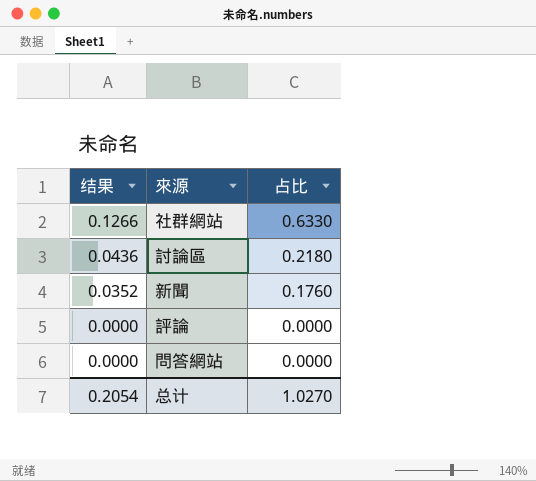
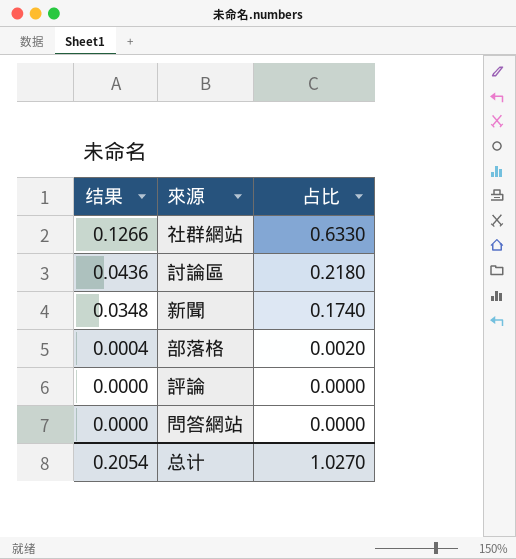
新聞 | 结果: 0.0352 -> 0.0348
新聞 | 占比: 0.1760 -> 0.1740
row 部落格: none -> 0.0004 | 0.0020

